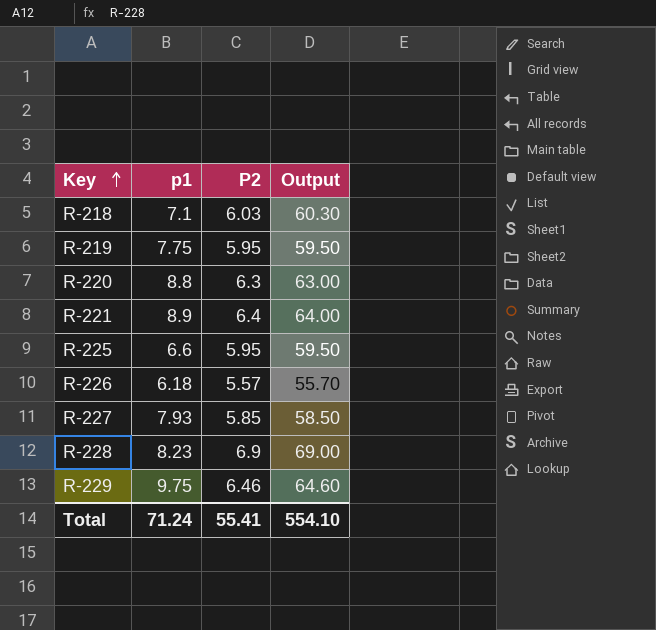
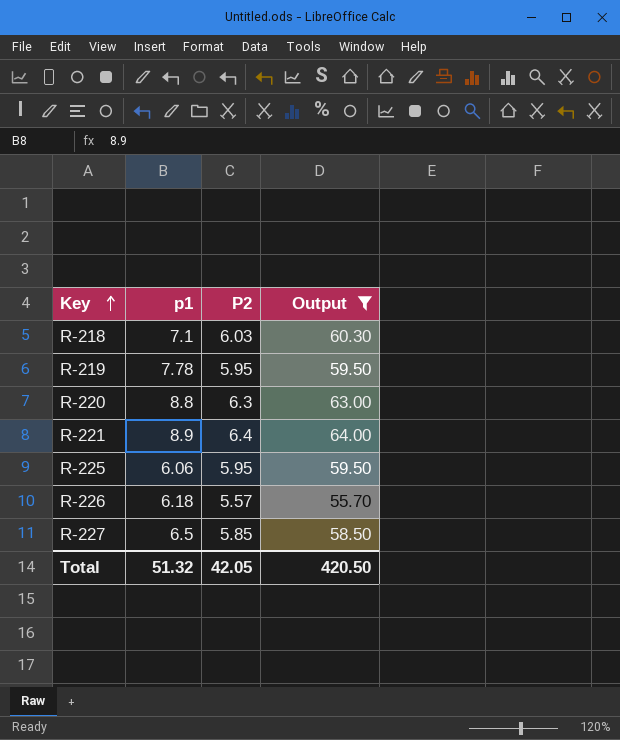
filter: none -> Output <= 64.00
R-219 | p1: 7.75 -> 7.78
R-225 | p1: 6.6 -> 6.06
R-227 | p1: 7.93 -> 6.5
Total | p1: 71.24 -> 51.32
Total | P2: 55.41 -> 42.05
Total | Output: 554.10 -> 420.50

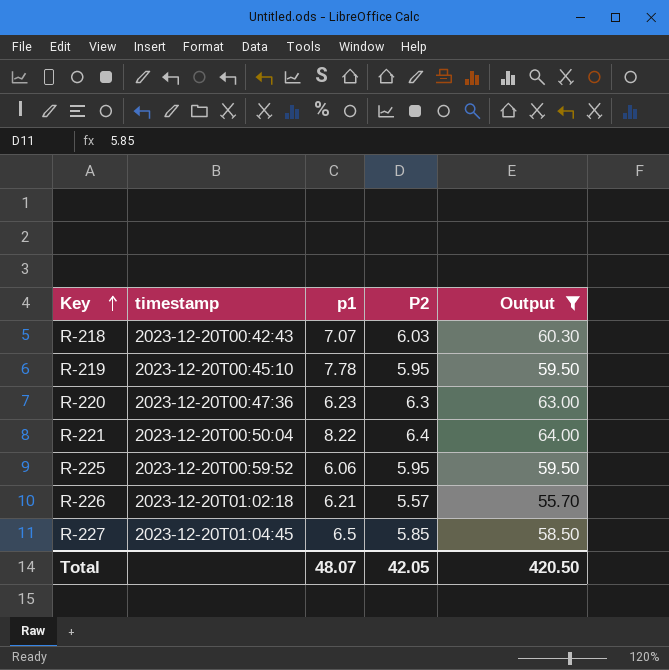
column timestamp | position: none -> 2
R-218 | p1: 7.1 -> 7.07
R-220 | p1: 8.8 -> 6.23
R-221 | p1: 8.9 -> 8.22
R-226 | p1: 6.18 -> 6.21
Total | p1: 51.32 -> 48.07

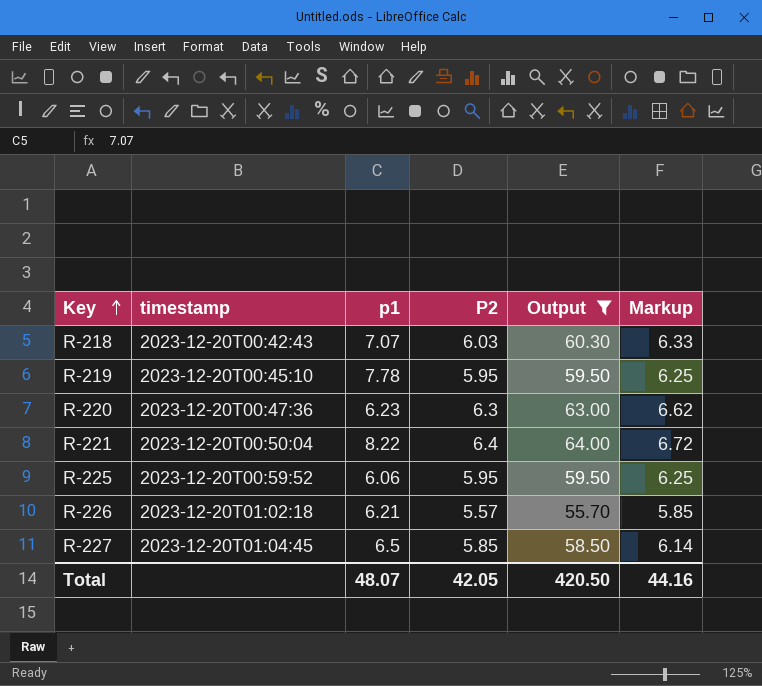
column Markup | formula: none -> [P2] * 1.05

